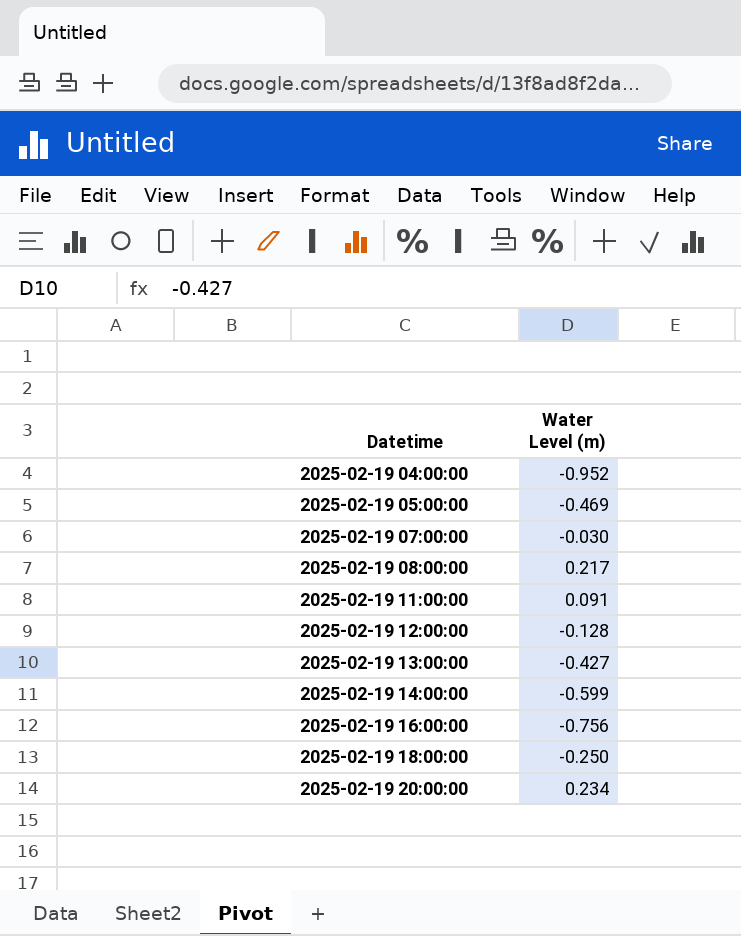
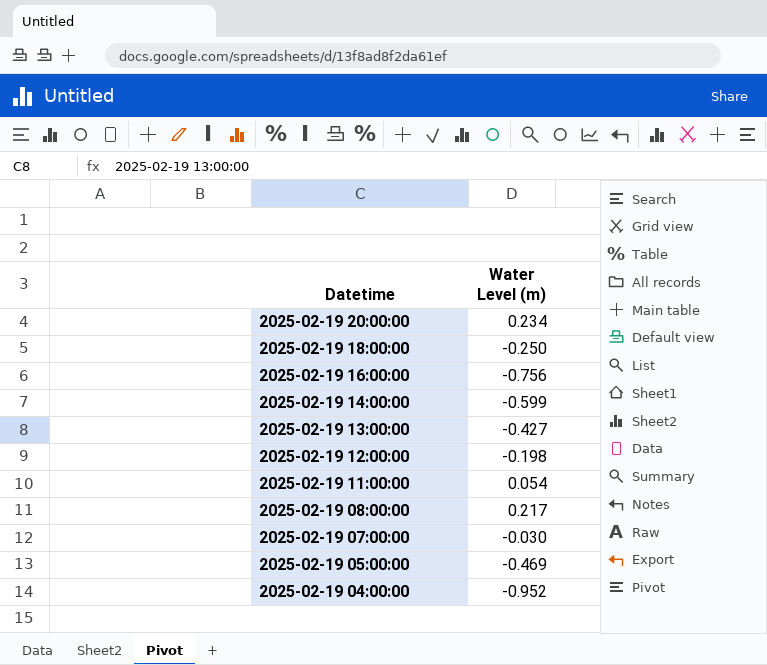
row order: Datetime ascending -> Datetime descending
2025-02-19 12:00:00 | Water Level (m): -0.128 -> -0.198
2025-02-19 11:00:00 | Water Level (m): 0.091 -> 0.054

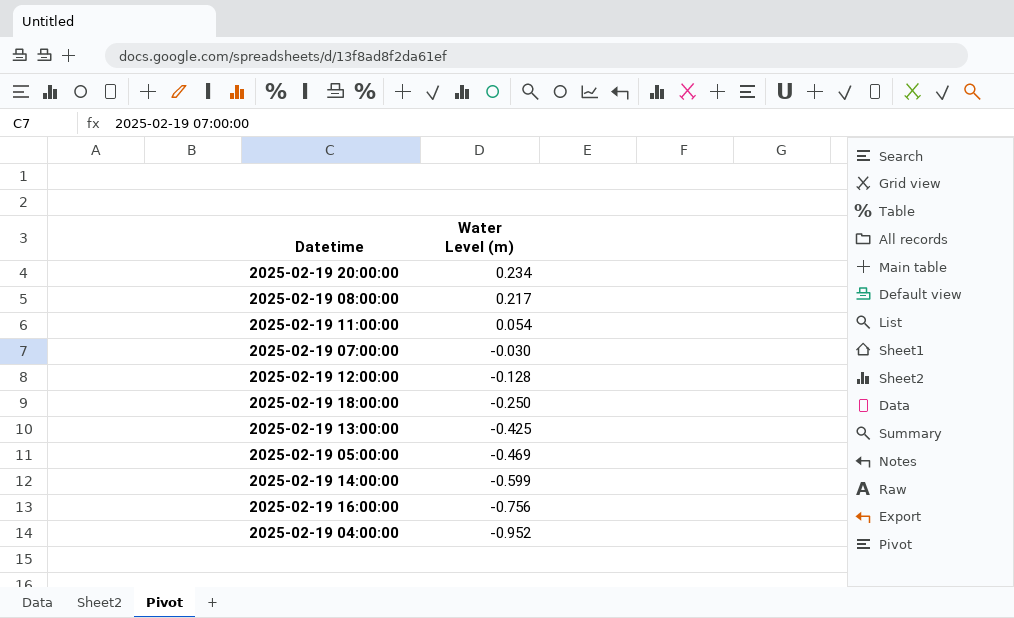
row order: Datetime descending -> Water Level (m) descending
2025-02-19 12:00:00 | Water Level (m): -0.198 -> -0.128
2025-02-19 13:00:00 | Water Level (m): -0.427 -> -0.425

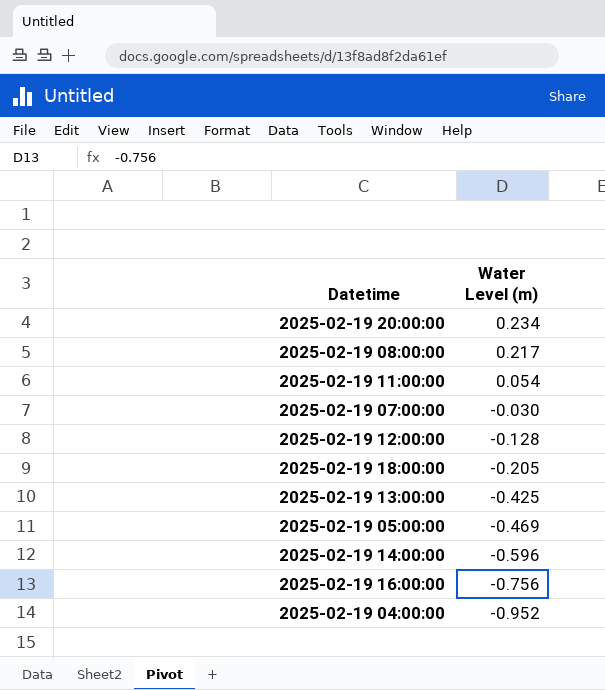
2025-02-19 18:00:00 | Water Level (m): -0.250 -> -0.205
2025-02-19 14:00:00 | Water Level (m): -0.599 -> -0.596

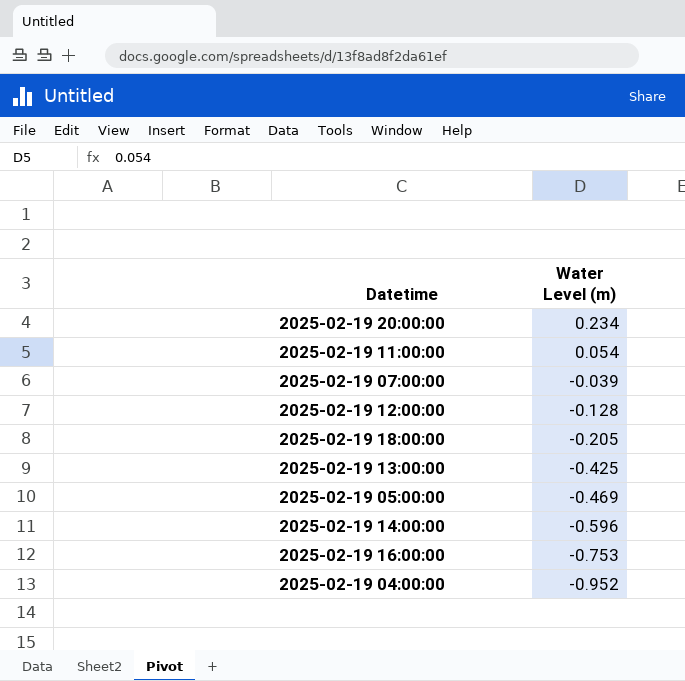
row 2025-02-19 08:00:00: 0.217 -> none
2025-02-19 07:00:00 | Water Level (m): -0.030 -> -0.039
2025-02-19 16:00:00 | Water Level (m): -0.756 -> -0.753

